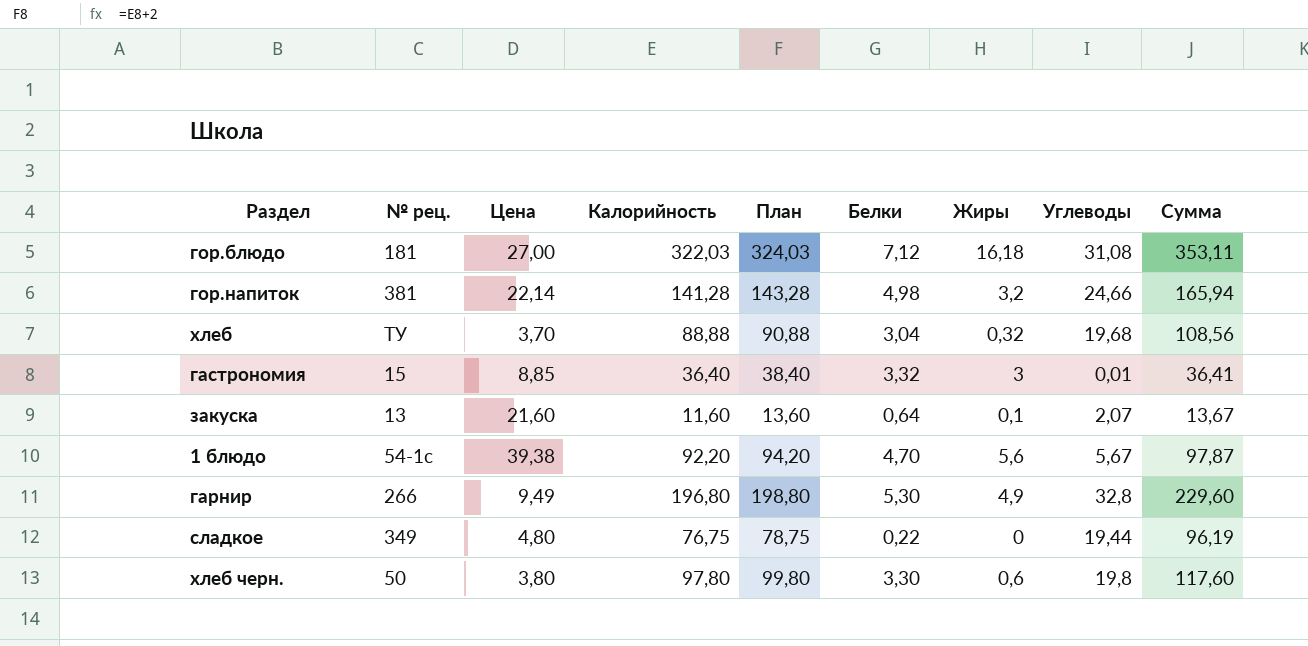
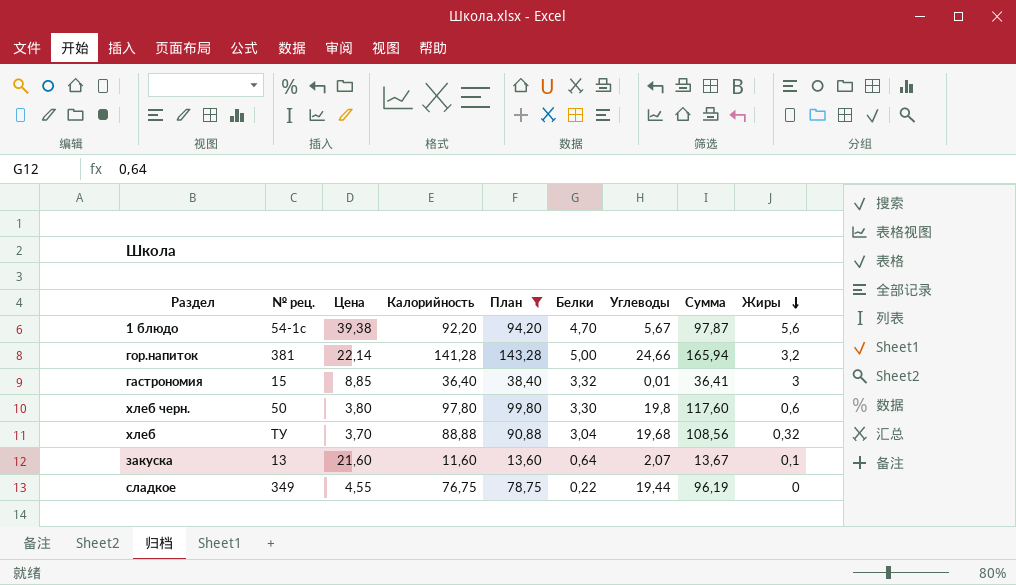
filter: none -> План <= 143,28
row order: none -> Жиры descending
column Жиры | position: 7 -> 9
гор.напиток | Белки: 4,98 -> 5,00
сладкое | Цена: 4,80 -> 4,55

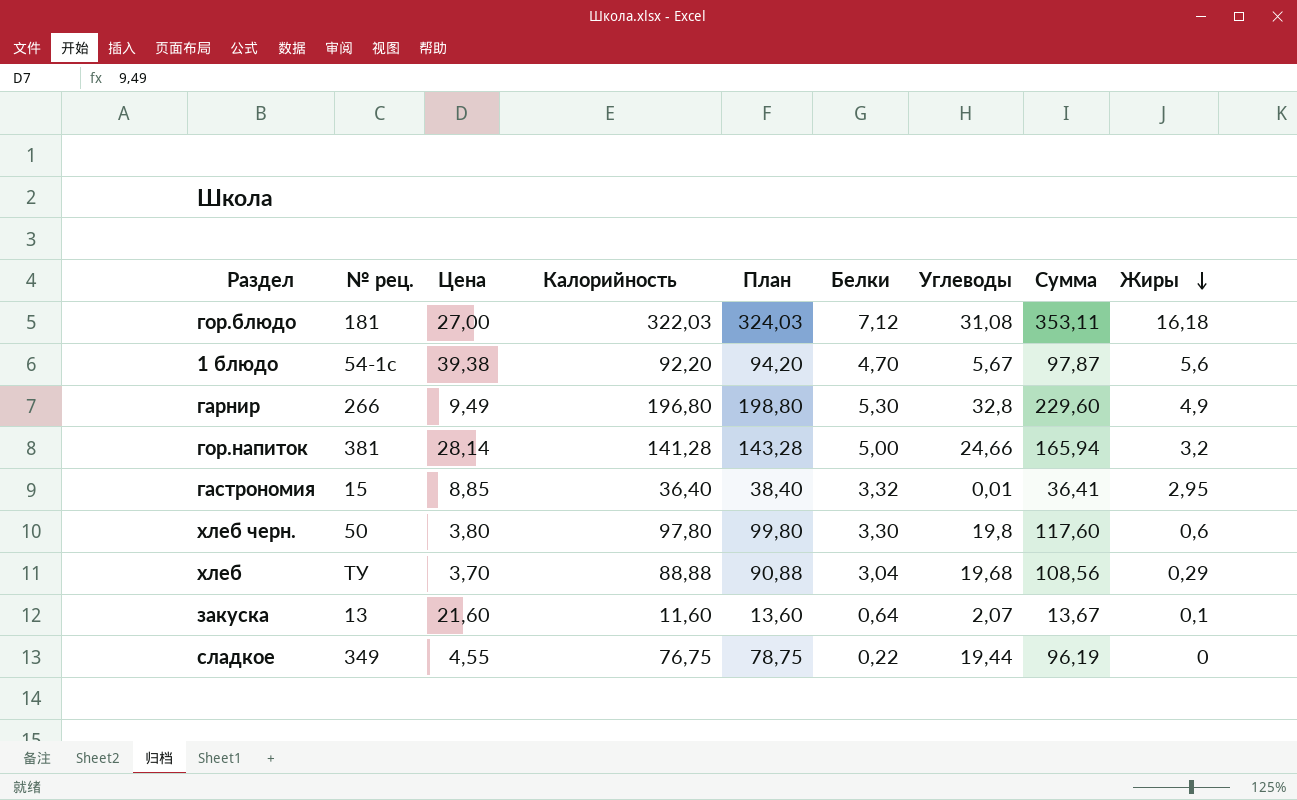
filter: План <= 143,28 -> none
гор.напиток | Цена: 22,14 -> 28,14
гастрономия | Жиры: 3 -> 2,95
хлеб | Жиры: 0,32 -> 0,29

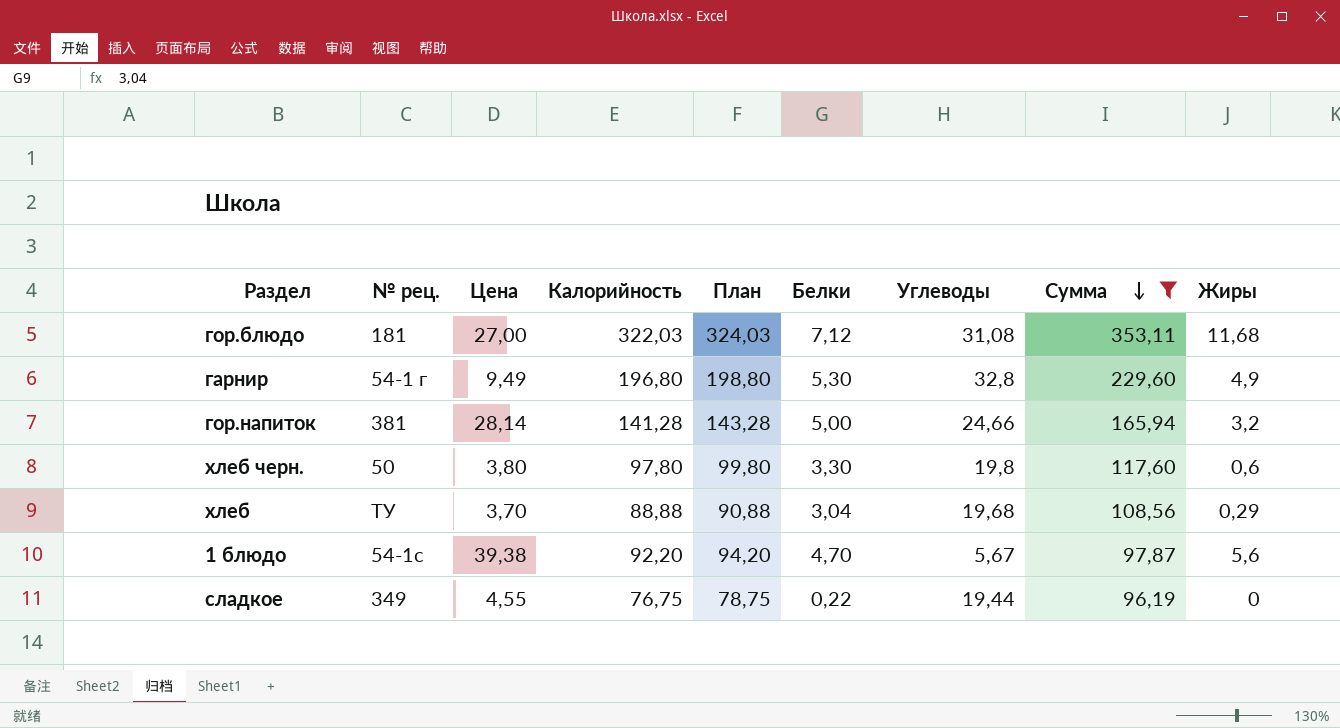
filter: none -> Сумма >= 96,19
row order: Жиры descending -> Сумма descending
гор.блюдо | Жиры: 16,18 -> 11,68
гарнир | № рец.: 266 -> 54-1 г

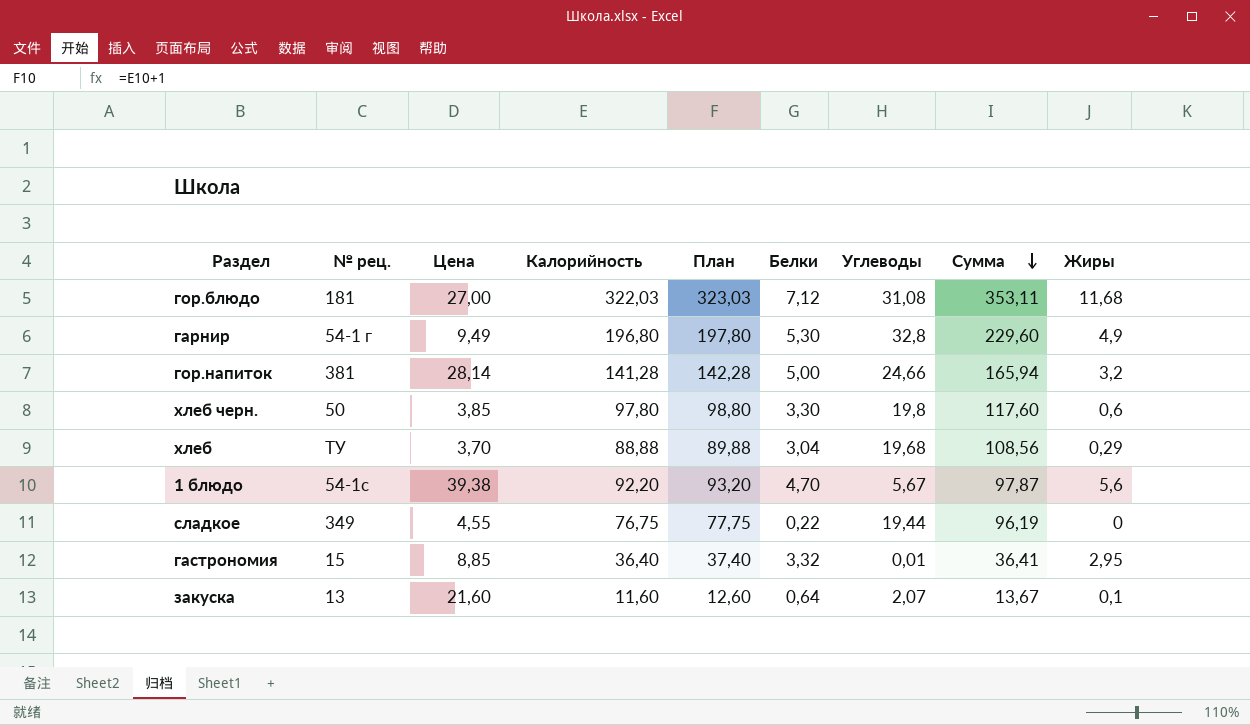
filter: Сумма >= 96,19 -> none
column План | formula: [Калорийность] + 2 -> [Калорийность] + 1
хлеб черн. | Цена: 3,80 -> 3,85

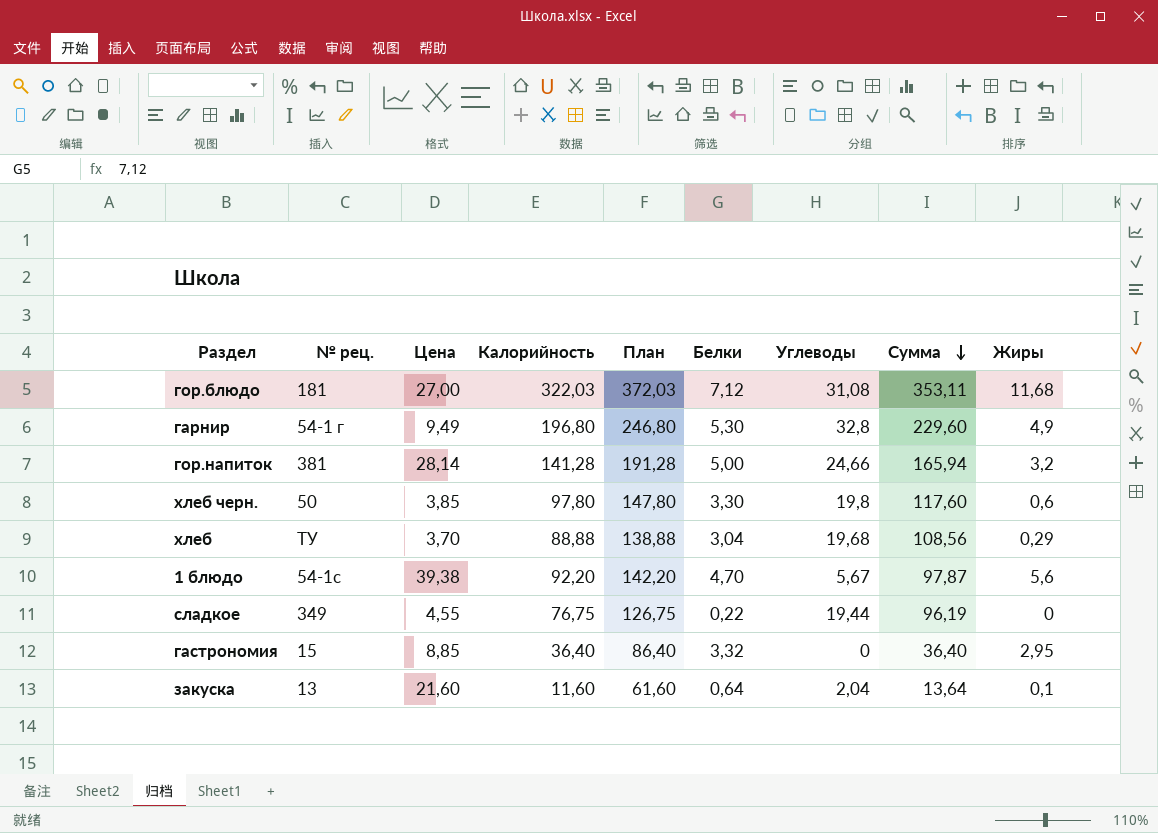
column План | formula: [Калорийность] + 1 -> [Калорийность] + 50
гастрономия | Углеводы: 0,01 -> 0
гастрономия | Сумма: 36,41 -> 36,40
закуска | Углеводы: 2,07 -> 2,04
закуска | Сумма: 13,67 -> 13,64

